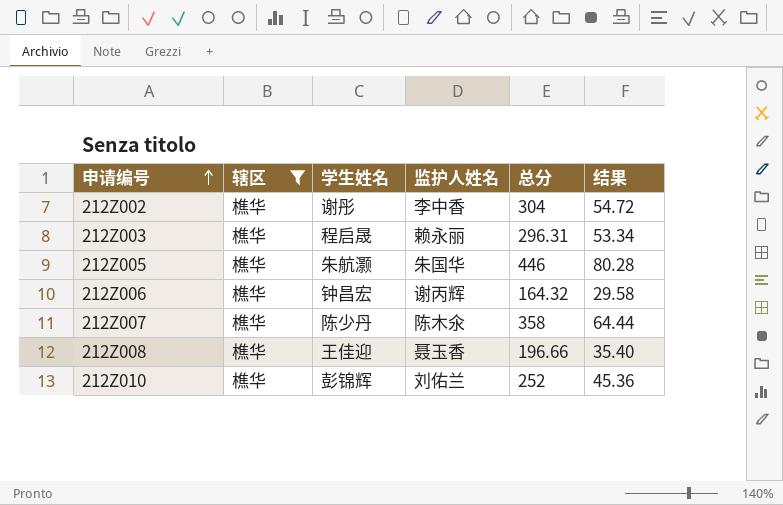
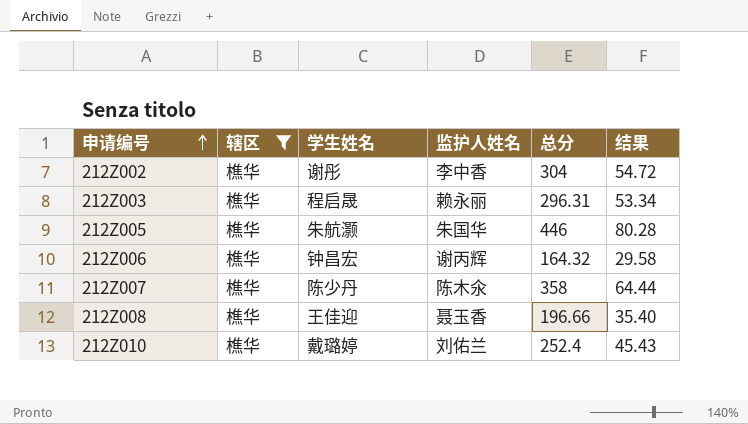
212Z010 | 学生姓名: 彭锦辉 -> 戴璐婷
212Z010 | 总分: 252 -> 252.4
212Z010 | 结果: 45.36 -> 45.43

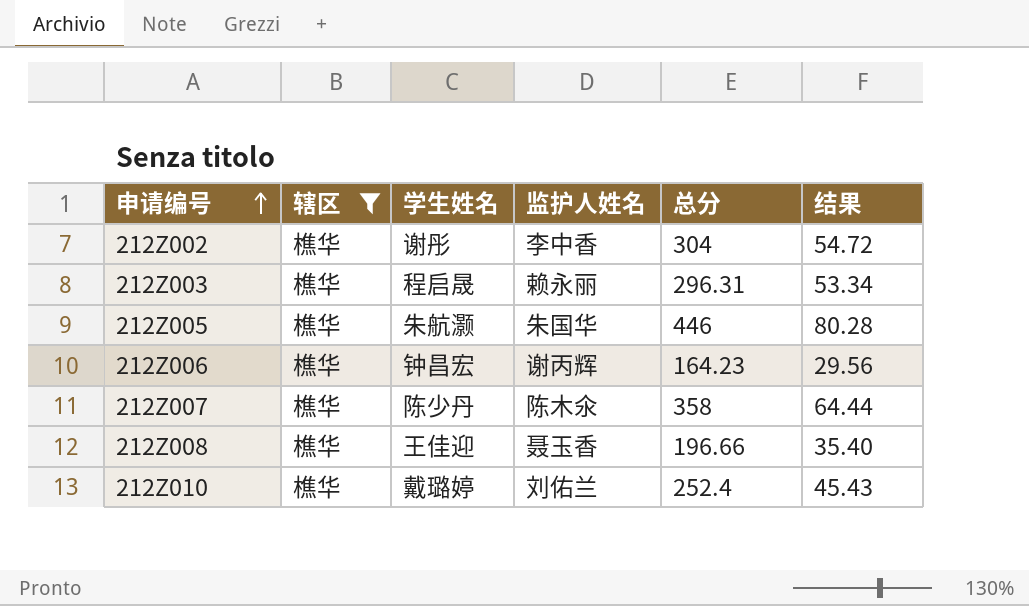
212Z006 | 总分: 164.32 -> 164.23
212Z006 | 结果: 29.58 -> 29.56

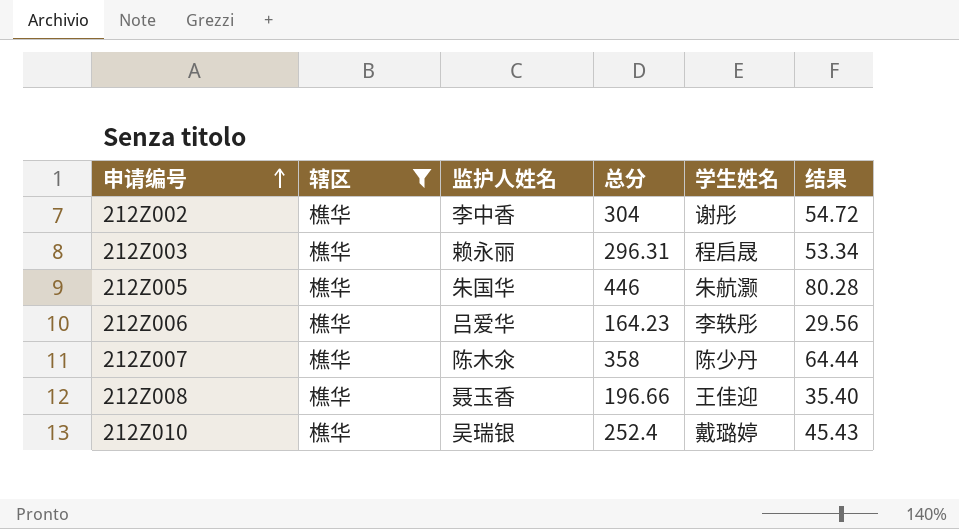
column 学生姓名 | position: 3 -> 5
212Z006 | 监护人姓名: 谢丙辉 -> 吕爱华
212Z006 | 学生姓名: 钟昌宏 -> 李轶彤
212Z010 | 监护人姓名: 刘佑兰 -> 吴瑞银

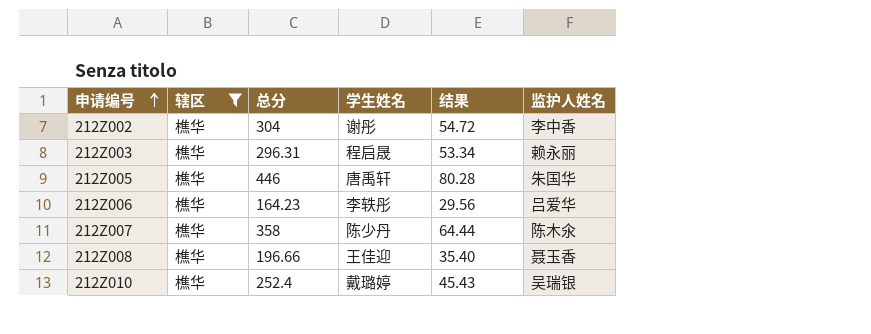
column 监护人姓名 | position: 3 -> 6
212Z005 | 学生姓名: 朱航灏 -> 唐禹轩

